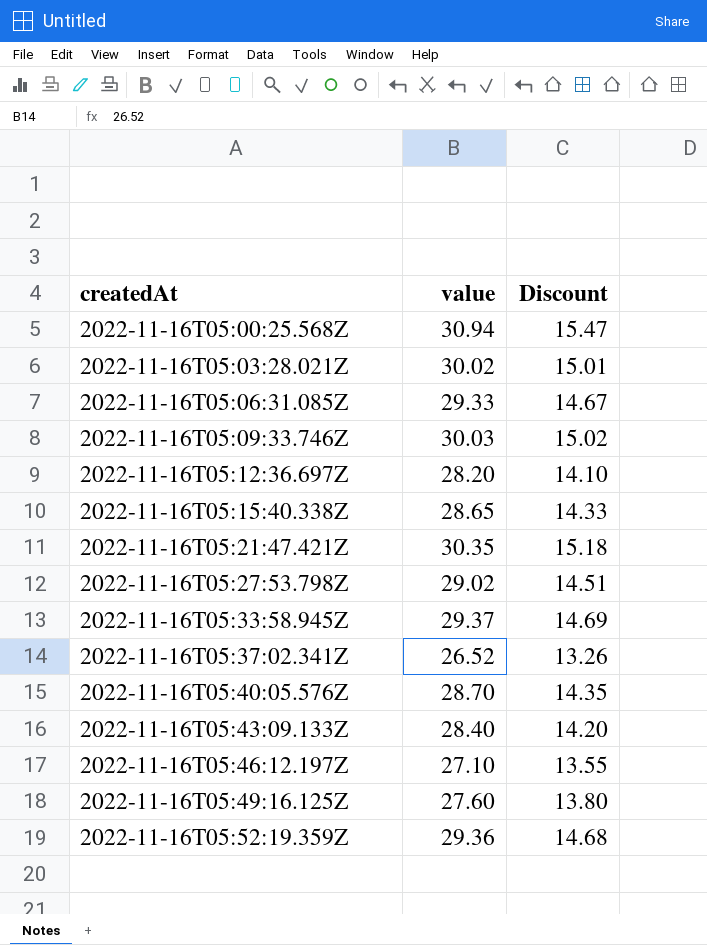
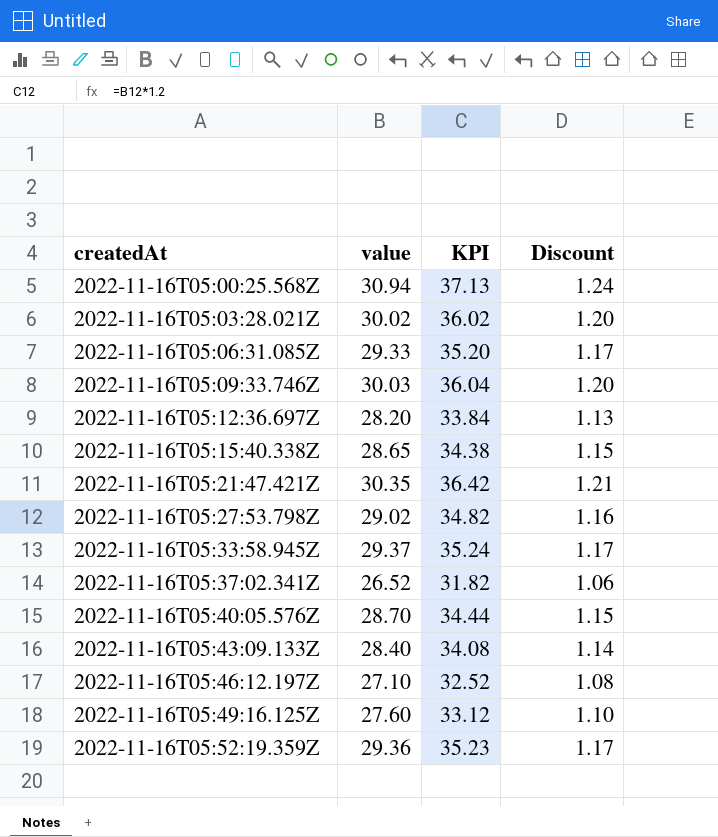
column KPI | formula: none -> [value] * 1.2
column Discount | formula: [value] * 0.5 -> [value] * 0.04

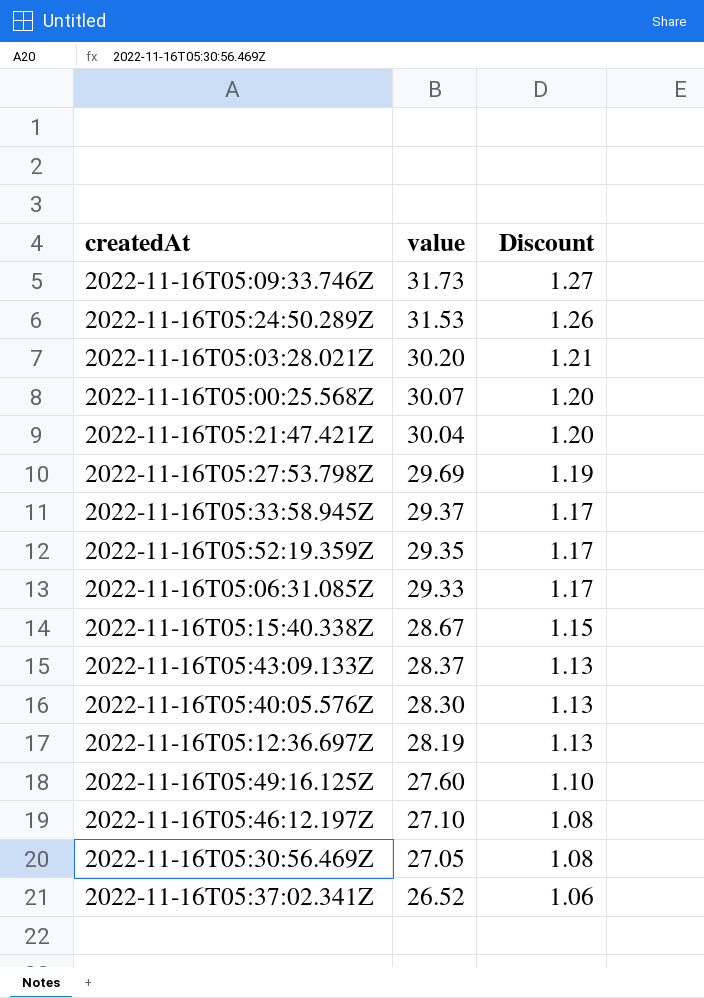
row order: createdAt ascending -> value descending
column KPI | formula: [value] * 1.2 -> none
2022-11-16T05:09:33.746Z | value: 30.03 -> 31.73
2022-11-16T05:09:33.746Z | Discount: 1.20 -> 1.27
row 2022-11-16T05:24:50.289Z: none -> 31.53 | 1.26
2022-11-16T05:03:28.021Z | value: 30.02 -> 30.20
2022-11-16T05:03:28.021Z | Discount: 1.20 -> 1.21
2022-11-16T05:00:25.568Z | value: 30.94 -> 30.07
2022-11-16T05:00:25.568Z | Discount: 1.24 -> 1.20
2022-11-16T05:21:47.421Z | value: 30.35 -> 30.04
2022-11-16T05:21:47.421Z | Discount: 1.21 -> 1.20
2022-11-16T05:27:53.798Z | value: 29.02 -> 29.69
2022-11-16T05:27:53.798Z | Discount: 1.16 -> 1.19
2022-11-16T05:52:19.359Z | value: 29.36 -> 29.35
2022-11-16T05:15:40.338Z | value: 28.65 -> 28.67
2022-11-16T05:43:09.133Z | value: 28.40 -> 28.37
2022-11-16T05:43:09.133Z | Discount: 1.14 -> 1.13
2022-11-16T05:40:05.576Z | value: 28.70 -> 28.30
2022-11-16T05:40:05.576Z | Discount: 1.15 -> 1.13
2022-11-16T05:12:36.697Z | value: 28.20 -> 28.19
row 2022-11-16T05:30:56.469Z: none -> 27.05 | 1.08

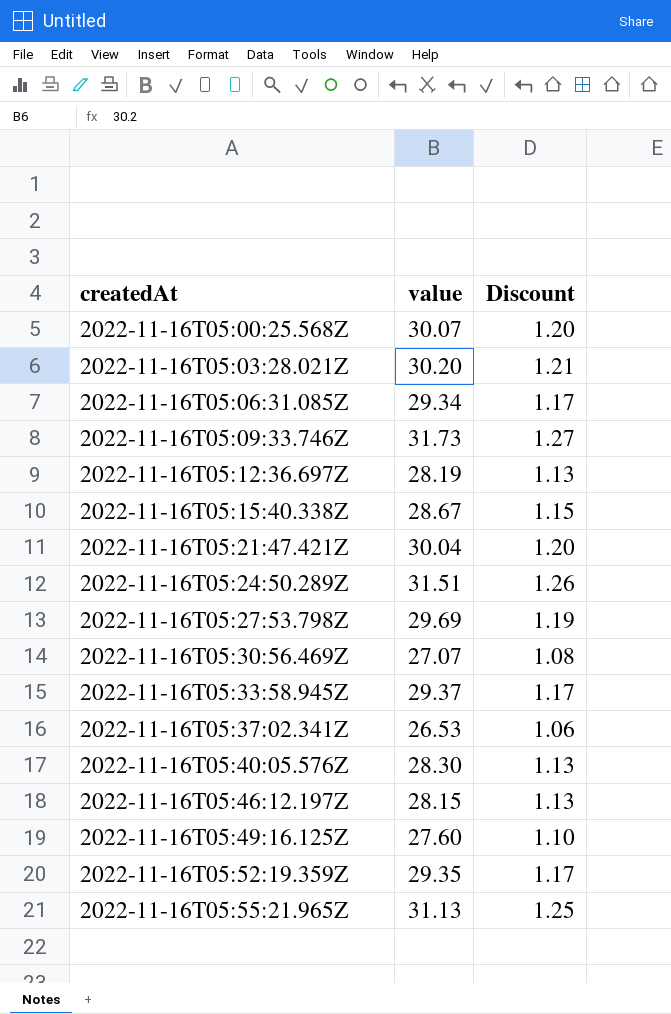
row order: value descending -> createdAt ascending
row 2022-11-16T05:43:09.133Z: 28.37 | 1.13 -> none
2022-11-16T05:06:31.085Z | value: 29.33 -> 29.34
2022-11-16T05:24:50.289Z | value: 31.53 -> 31.51
2022-11-16T05:30:56.469Z | value: 27.05 -> 27.07
2022-11-16T05:37:02.341Z | value: 26.52 -> 26.53
2022-11-16T05:46:12.197Z | value: 27.10 -> 28.15
2022-11-16T05:46:12.197Z | Discount: 1.08 -> 1.13
row 2022-11-16T05:55:21.965Z: none -> 31.13 | 1.25

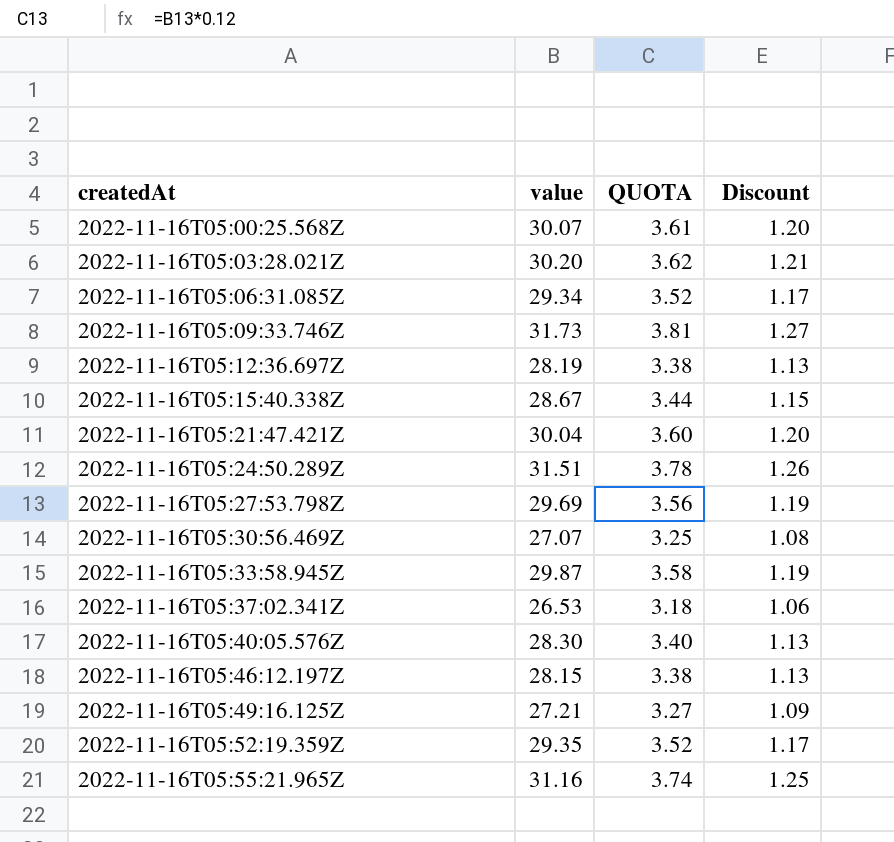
column QUOTA | formula: none -> [value] * 0.12
2022-11-16T05:33:58.945Z | value: 29.37 -> 29.87
2022-11-16T05:33:58.945Z | Discount: 1.17 -> 1.19
2022-11-16T05:49:16.125Z | value: 27.60 -> 27.21
2022-11-16T05:49:16.125Z | Discount: 1.10 -> 1.09
2022-11-16T05:55:21.965Z | value: 31.13 -> 31.16

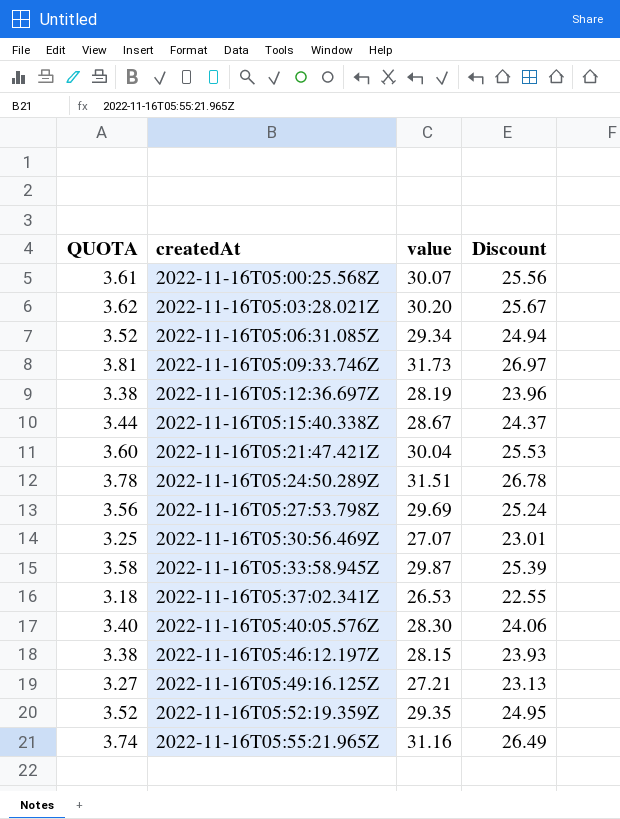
column QUOTA | position: 3 -> 1
column Discount | formula: [value] * 0.04 -> [value] * 0.85

